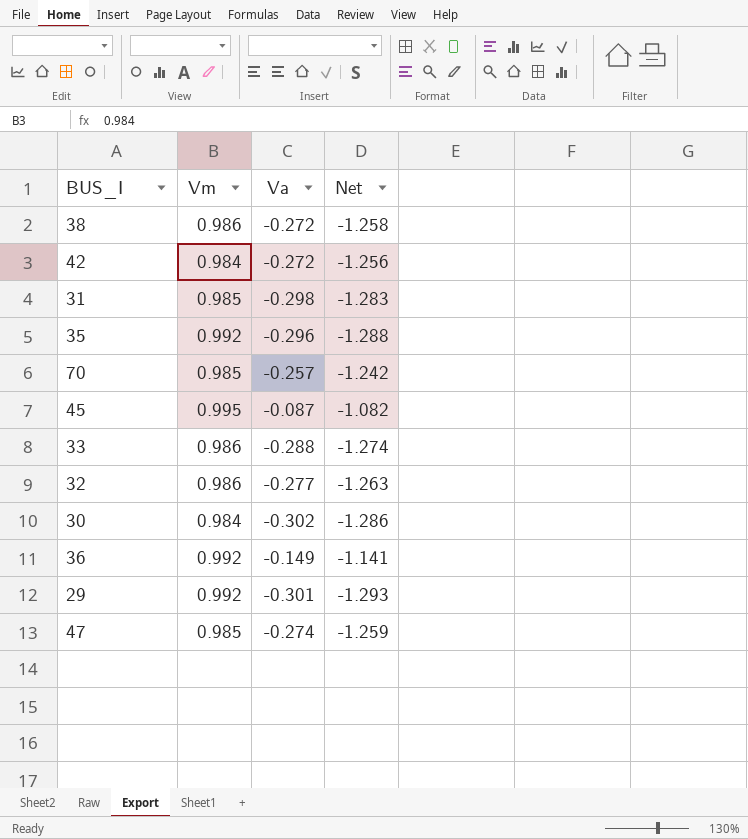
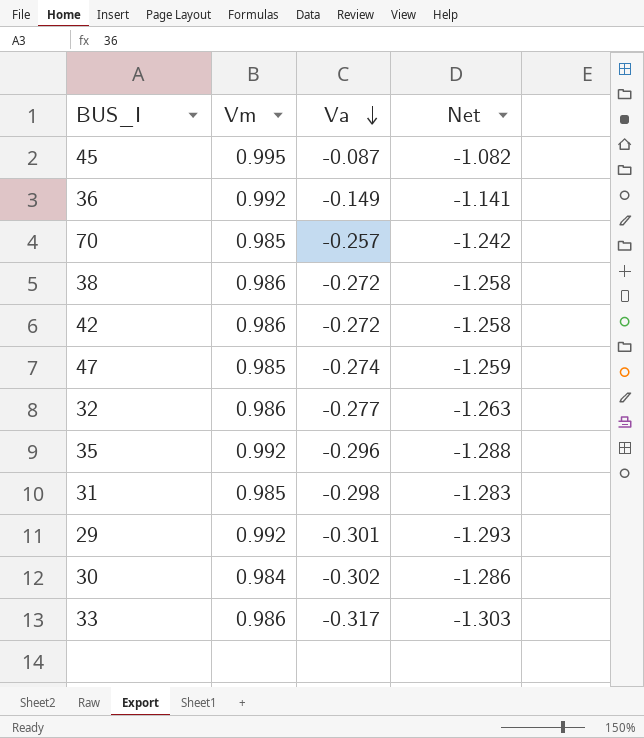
row order: none -> Va descending
42 | Vm: 0.984 -> 0.986
42 | Net: -1.256 -> -1.258
33 | Va: -0.288 -> -0.317
33 | Net: -1.274 -> -1.303

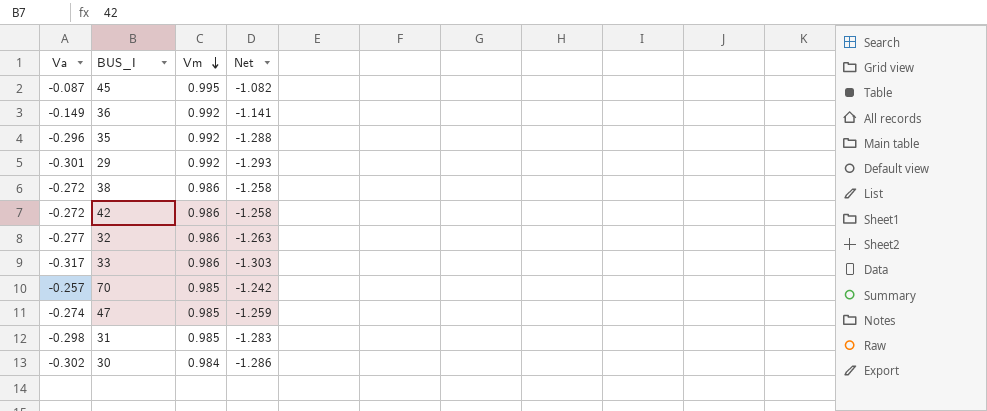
row order: Va descending -> Vm descending
column Va | position: 3 -> 1

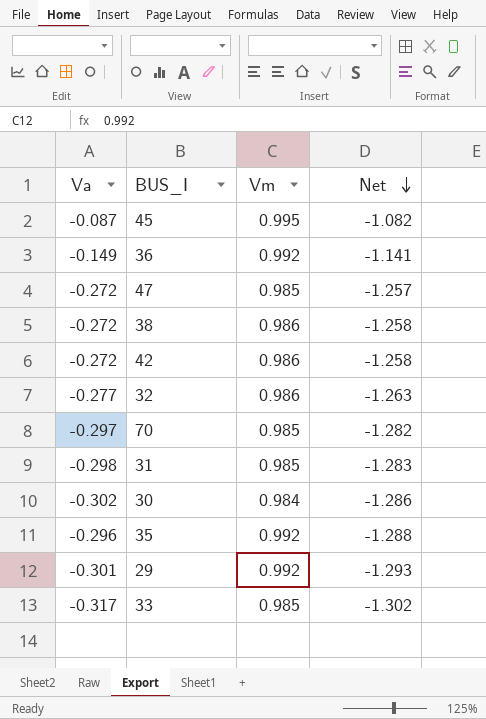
row order: Vm descending -> Net descending
47 | Va: -0.274 -> -0.272
47 | Net: -1.259 -> -1.257
70 | Va: -0.257 -> -0.297
70 | Net: -1.242 -> -1.282
33 | Vm: 0.986 -> 0.985
33 | Net: -1.303 -> -1.302

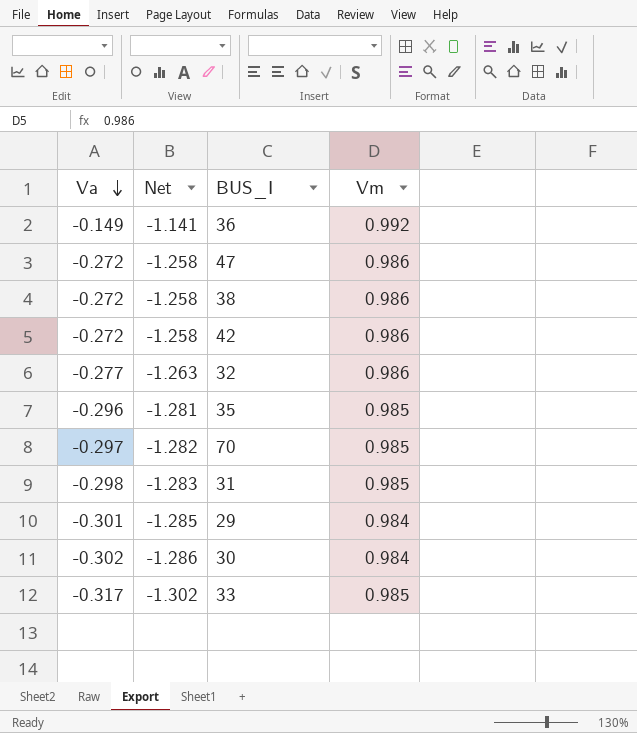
row order: Net descending -> Va descending
column Net | position: 4 -> 2
row 45: -0.087 | 0.995 | -1.082 -> none
47 | Net: -1.257 -> -1.258
47 | Vm: 0.985 -> 0.986
35 | Net: -1.288 -> -1.281
35 | Vm: 0.992 -> 0.985
29 | Net: -1.293 -> -1.285
29 | Vm: 0.992 -> 0.984

